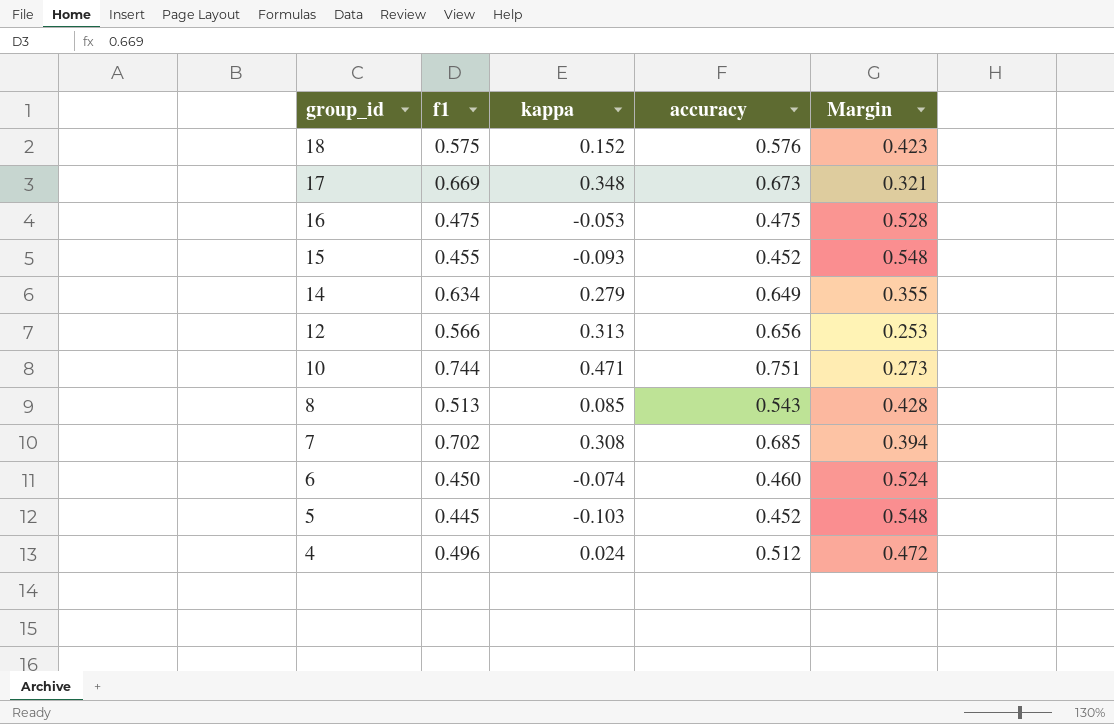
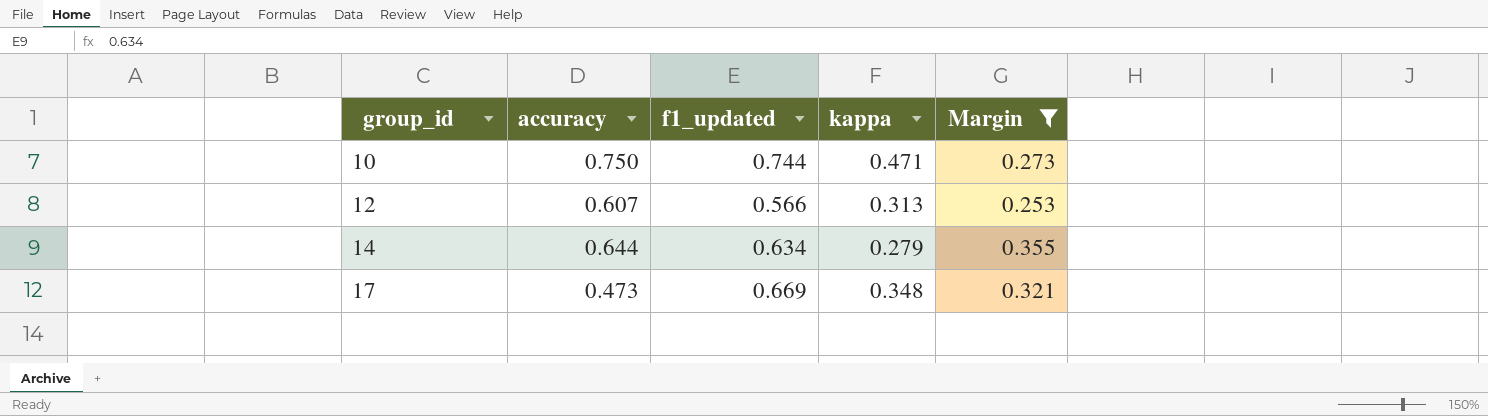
filter: none -> Margin <= 0.355
row order: group_id descending -> group_id ascending
column accuracy | position: 4 -> 2
column name: f1 -> f1_updated
10 | accuracy: 0.751 -> 0.750
12 | accuracy: 0.656 -> 0.607
14 | accuracy: 0.649 -> 0.644
17 | accuracy: 0.673 -> 0.473

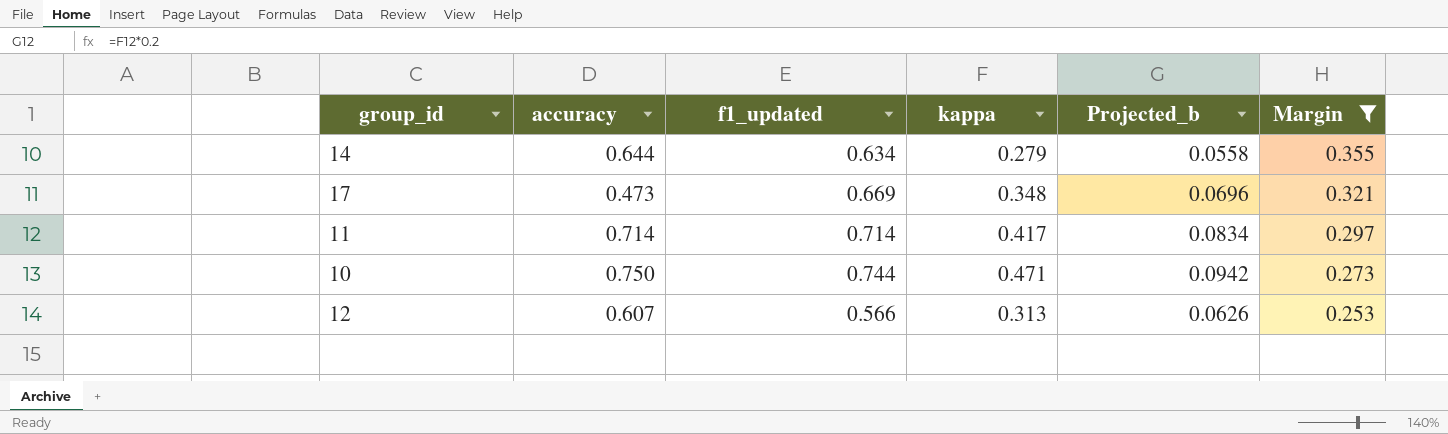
row order: group_id ascending -> Margin descending
column Projected_b | formula: none -> [kappa] * 0.2
row 11: none -> 0.714 | 0.714 | 0.417 | 0.0834 | 0.297

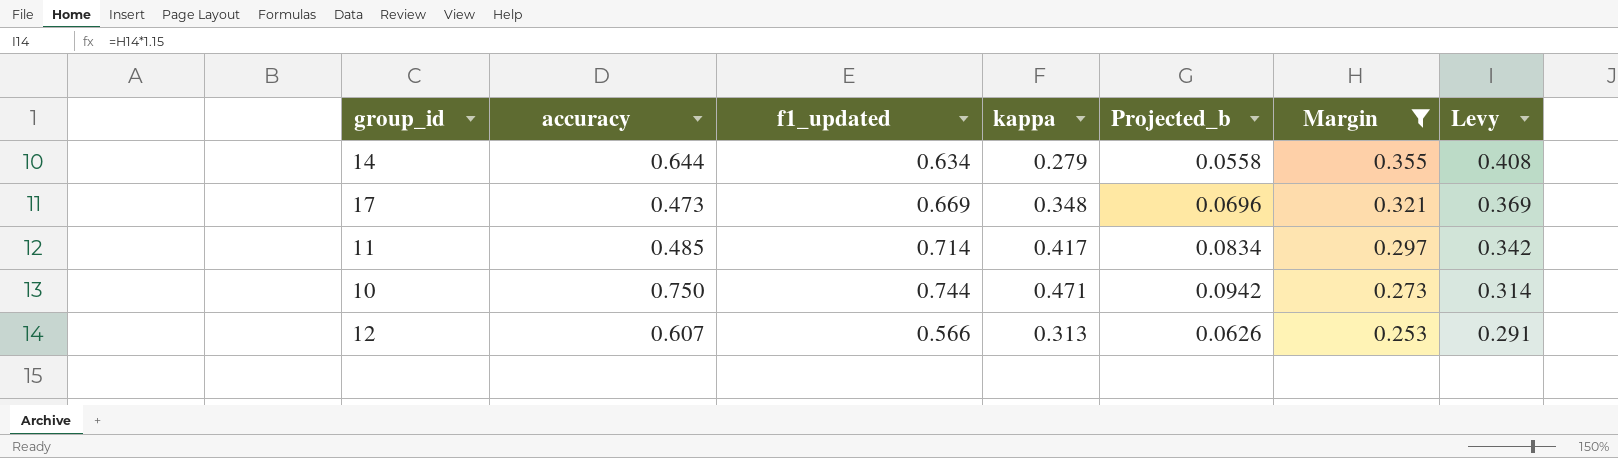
column Levy | formula: none -> [Margin] * 1.15
11 | accuracy: 0.714 -> 0.485

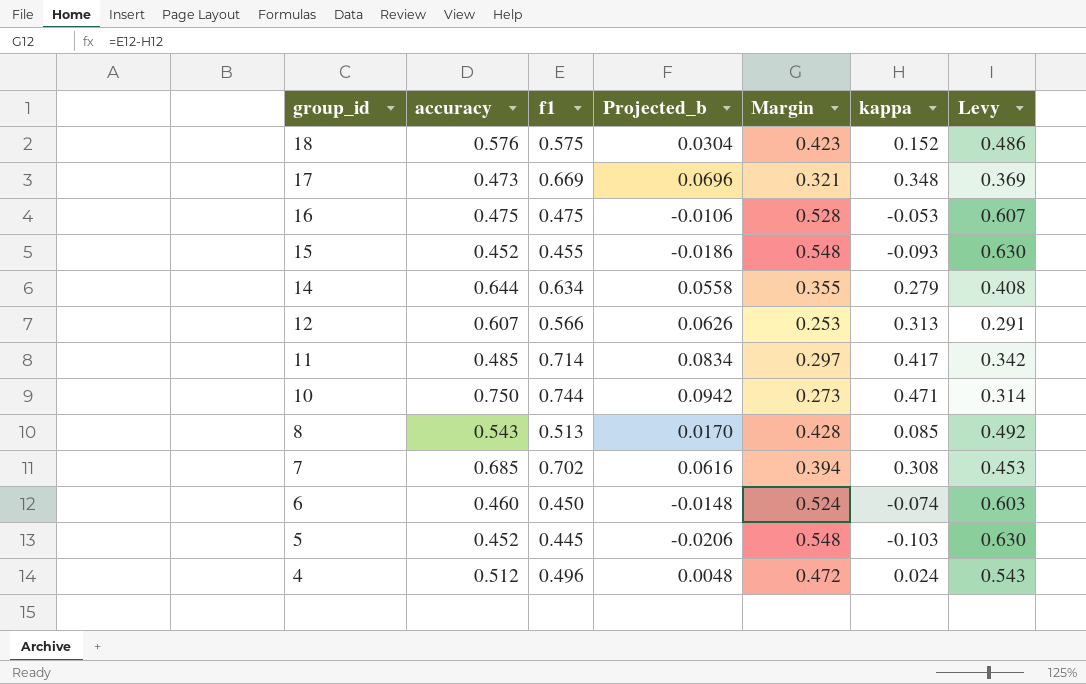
filter: Margin <= 0.355 -> none
row order: Margin descending -> group_id descending
column name: f1_updated -> f1
column kappa | position: 4 -> 6

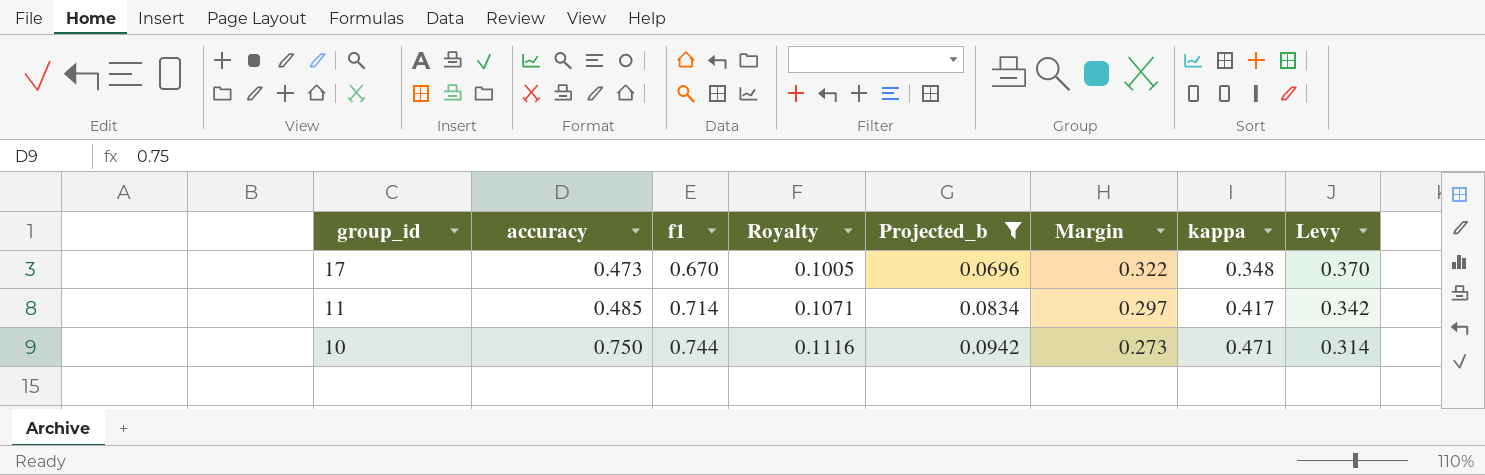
filter: none -> Projected_b >= 0.0696
column Royalty | formula: none -> [f1] * 0.15
17 | f1: 0.669 -> 0.670
17 | Margin: 0.321 -> 0.322
17 | Levy: 0.369 -> 0.370

